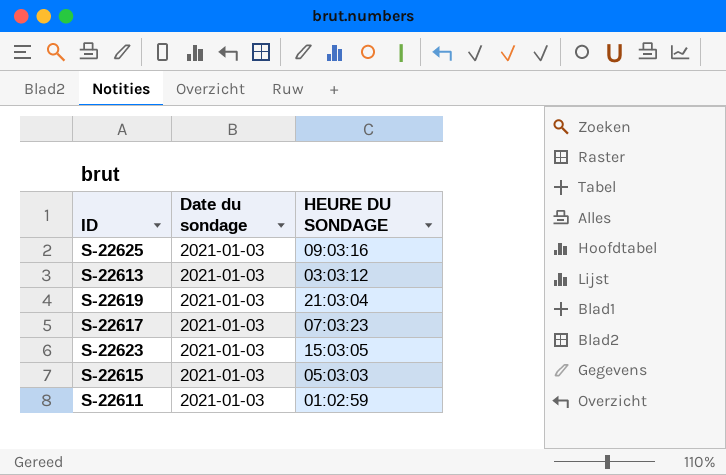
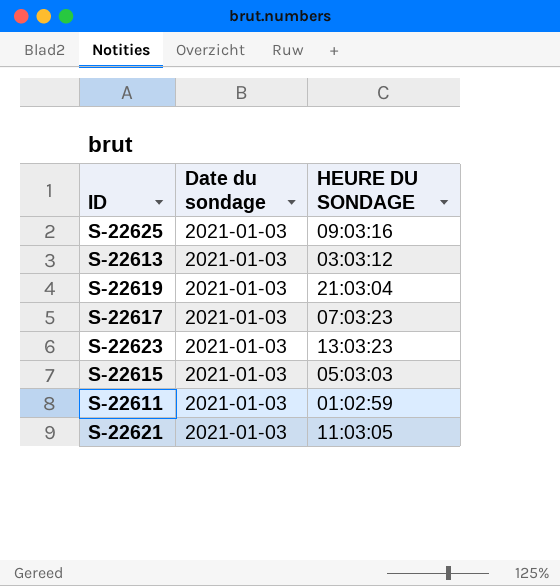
S-22623 | HEURE DU SONDAGE: 15:03:05 -> 13:03:23
row S-22621: none -> 2021-01-03 | 11:03:05

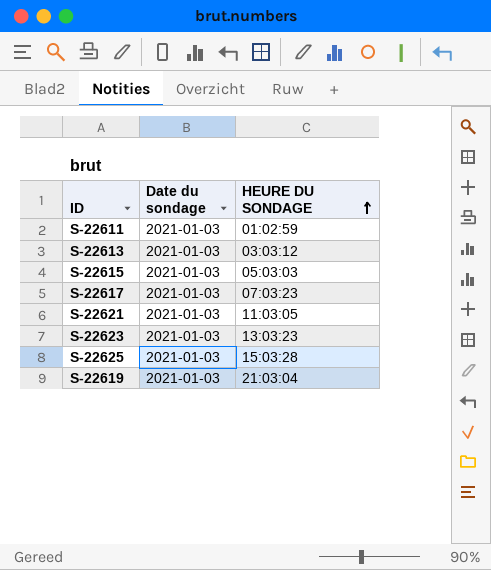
row order: none -> HEURE DU SONDAGE ascending
S-22625 | HEURE DU SONDAGE: 09:03:16 -> 15:03:28

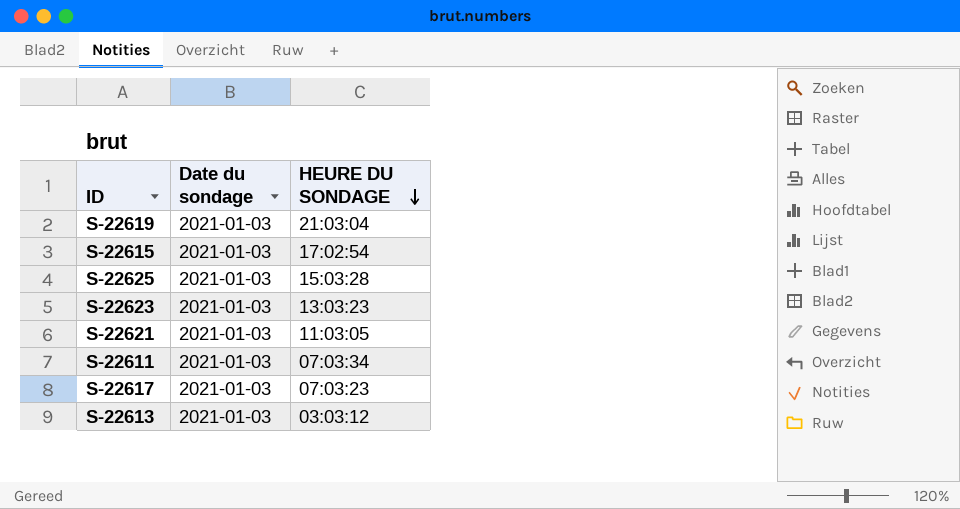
row order: HEURE DU SONDAGE ascending -> HEURE DU SONDAGE descending
S-22615 | HEURE DU SONDAGE: 05:03:03 -> 17:02:54
S-22611 | HEURE DU SONDAGE: 01:02:59 -> 07:03:34

